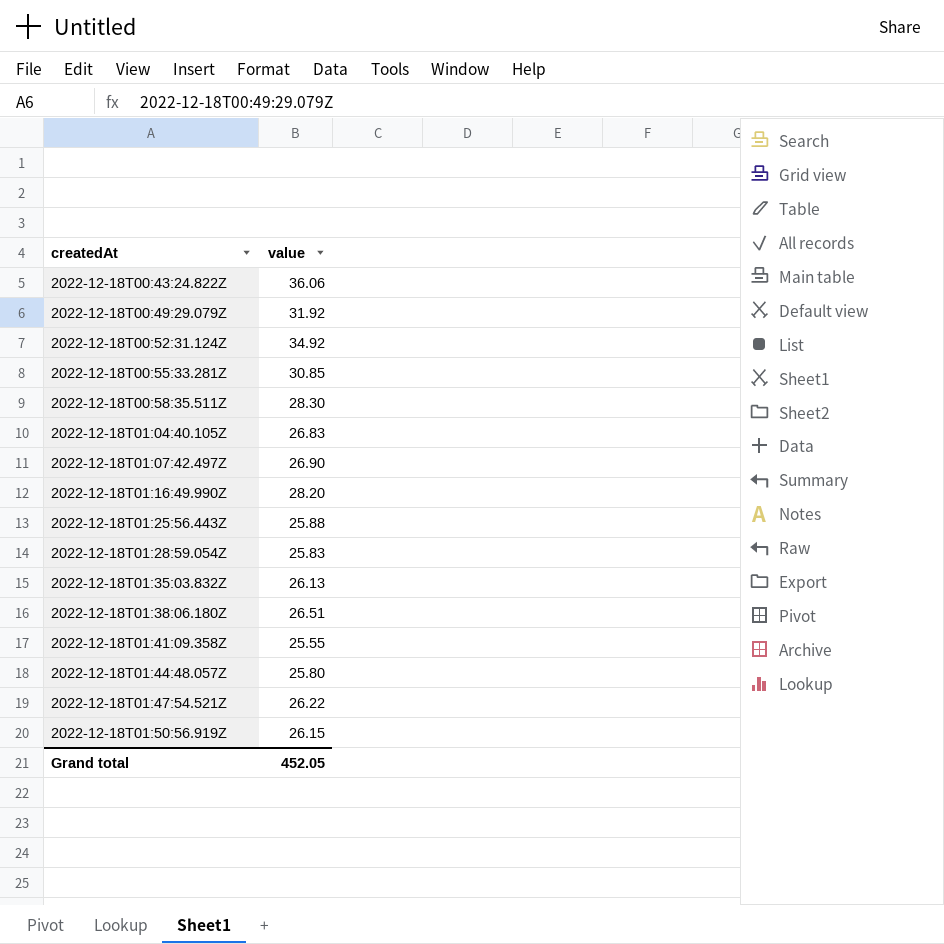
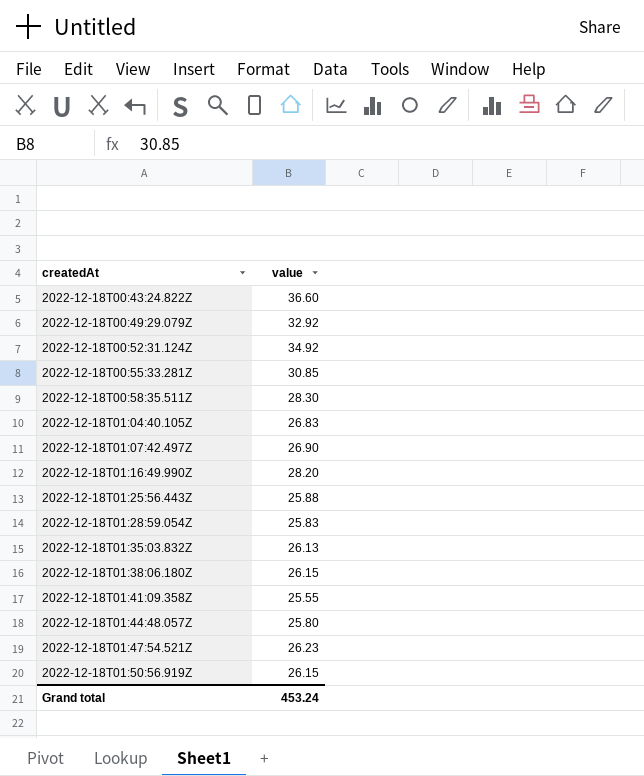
2022-12-18T00:43:24.822Z | value: 36.06 -> 36.60
2022-12-18T00:49:29.079Z | value: 31.92 -> 32.92
2022-12-18T01:38:06.180Z | value: 26.51 -> 26.15
2022-12-18T01:47:54.521Z | value: 26.22 -> 26.23
Grand total | value: 452.05 -> 453.24

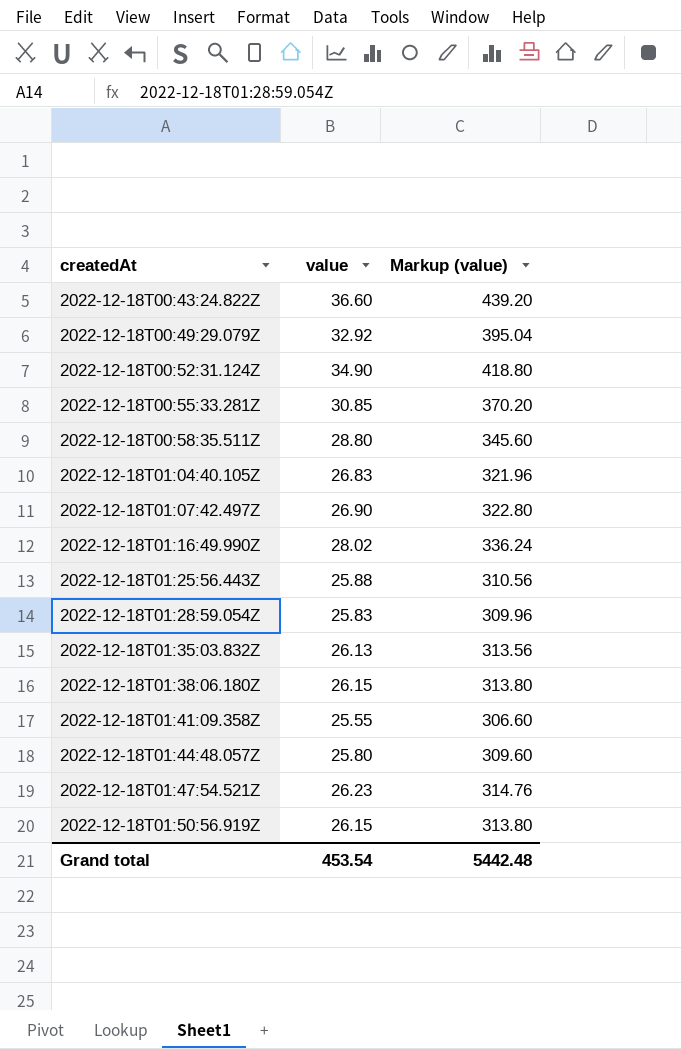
column Markup (value) | formula: none -> [value] * 12
2022-12-18T00:52:31.124Z | value: 34.92 -> 34.90
2022-12-18T00:58:35.511Z | value: 28.30 -> 28.80
2022-12-18T01:16:49.990Z | value: 28.20 -> 28.02
Grand total | value: 453.24 -> 453.54

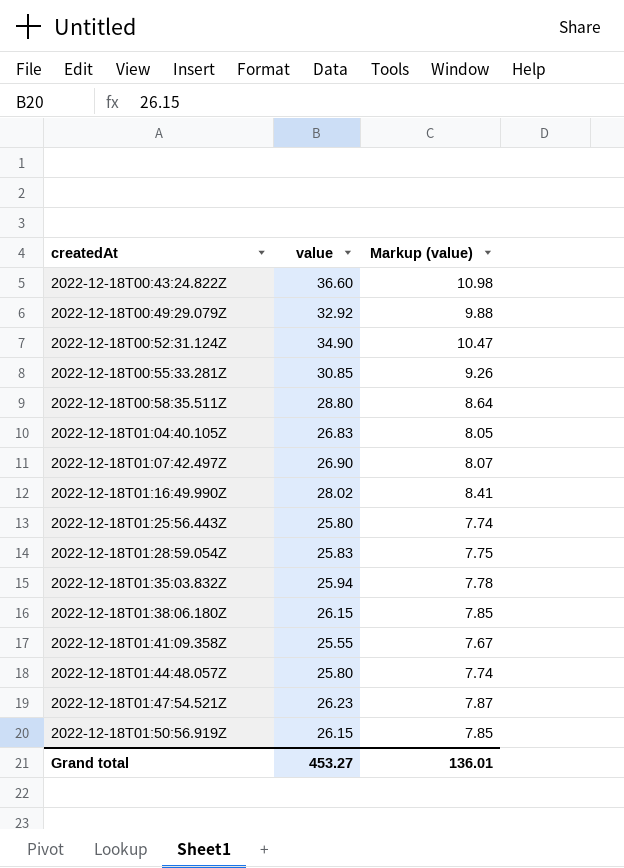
column Markup (value) | formula: [value] * 12 -> [value] * 0.3
2022-12-18T01:25:56.443Z | value: 25.88 -> 25.80
2022-12-18T01:35:03.832Z | value: 26.13 -> 25.94
Grand total | value: 453.54 -> 453.27
Grand total | Markup (value): 5442.48 -> 136.01

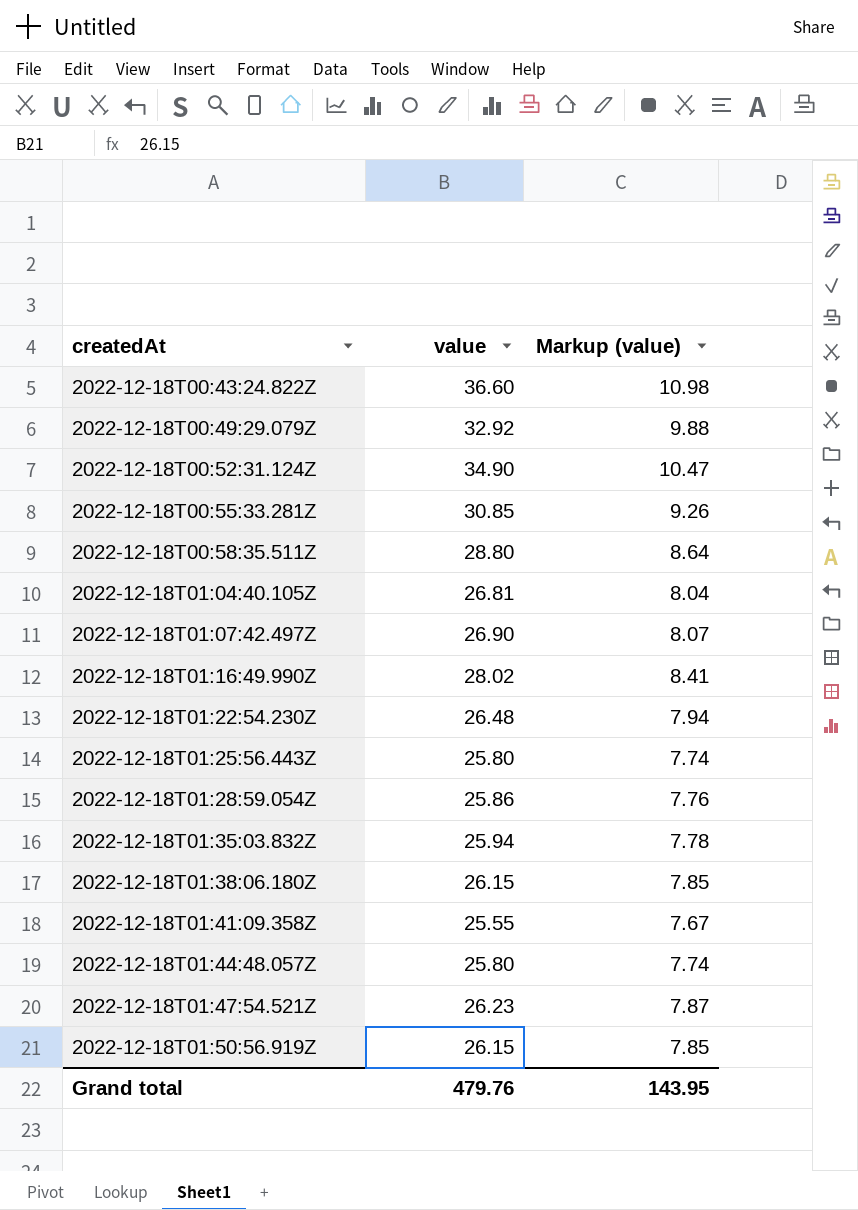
2022-12-18T01:04:40.105Z | value: 26.83 -> 26.81
2022-12-18T01:04:40.105Z | Markup (value): 8.05 -> 8.04
row 2022-12-18T01:22:54.230Z: none -> 26.48 | 7.94
2022-12-18T01:28:59.054Z | value: 25.83 -> 25.86
2022-12-18T01:28:59.054Z | Markup (value): 7.75 -> 7.76
Grand total | value: 453.27 -> 479.76
Grand total | Markup (value): 136.01 -> 143.95

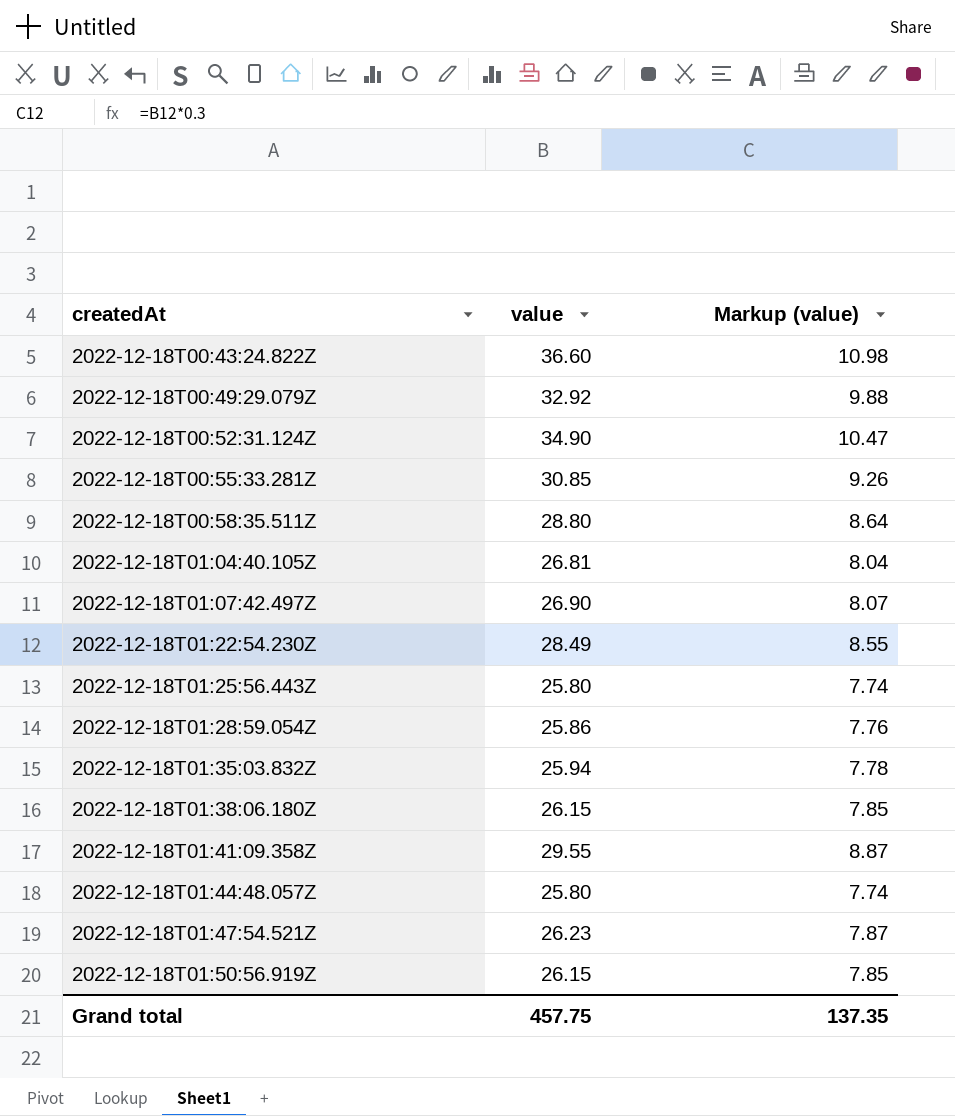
row 2022-12-18T01:16:49.990Z: 28.02 | 8.41 -> none
2022-12-18T01:22:54.230Z | value: 26.48 -> 28.49
2022-12-18T01:22:54.230Z | Markup (value): 7.94 -> 8.55
2022-12-18T01:41:09.358Z | value: 25.55 -> 29.55
2022-12-18T01:41:09.358Z | Markup (value): 7.67 -> 8.87
Grand total | value: 479.76 -> 457.75
Grand total | Markup (value): 143.95 -> 137.35

